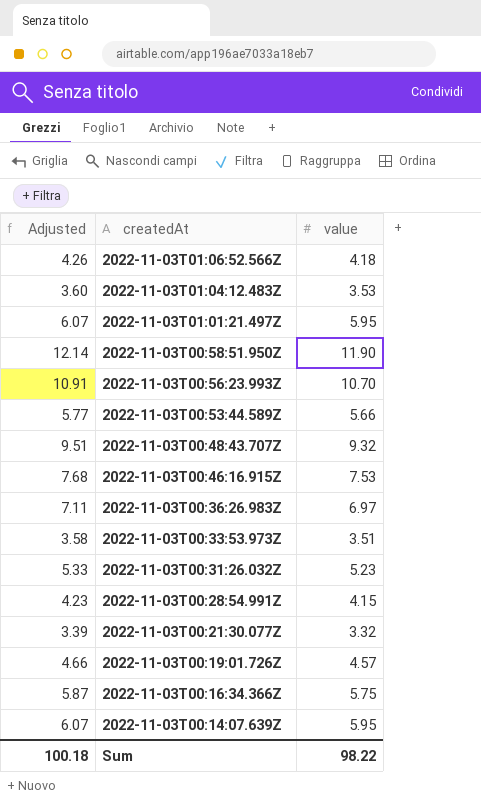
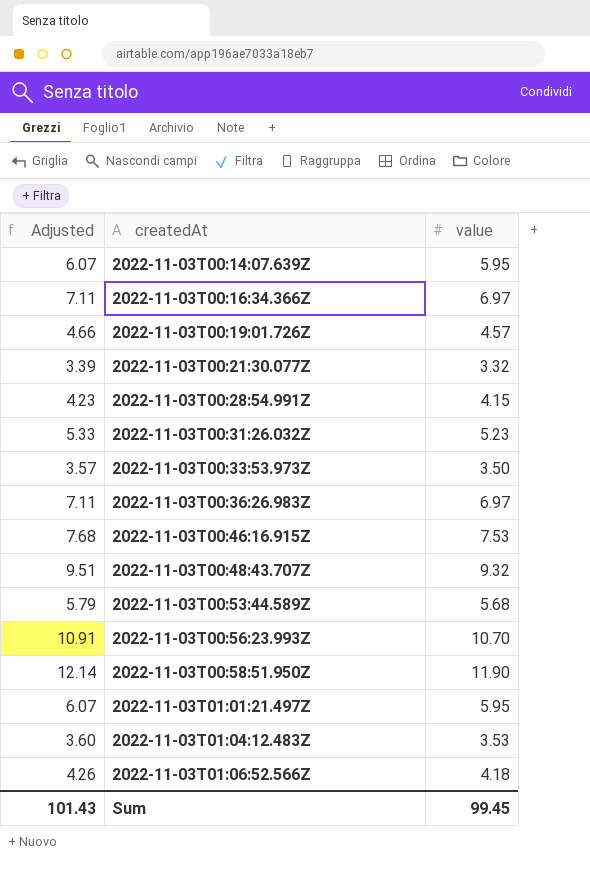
row order: createdAt descending -> createdAt ascending
2022-11-03T00:16:34.366Z | Adjusted: 5.87 -> 7.11
2022-11-03T00:16:34.366Z | value: 5.75 -> 6.97
2022-11-03T00:33:53.973Z | Adjusted: 3.58 -> 3.57
2022-11-03T00:33:53.973Z | value: 3.51 -> 3.50
2022-11-03T00:53:44.589Z | Adjusted: 5.77 -> 5.79
2022-11-03T00:53:44.589Z | value: 5.66 -> 5.68
Sum | Adjusted: 100.18 -> 101.43
Sum | value: 98.22 -> 99.45

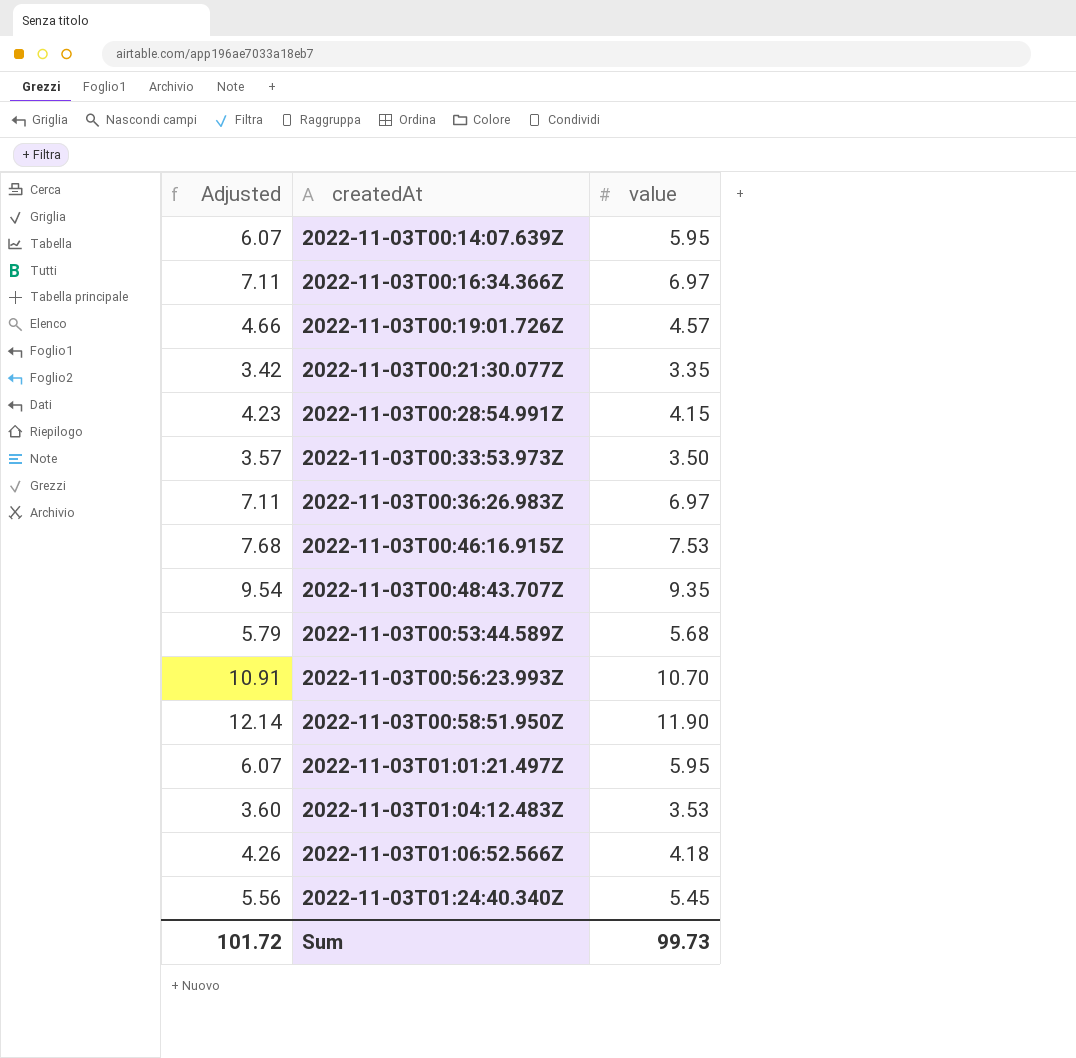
row 2022-11-03T00:31:26.032Z: 5.33 | 5.23 -> none
2022-11-03T00:21:30.077Z | Adjusted: 3.39 -> 3.42
2022-11-03T00:21:30.077Z | value: 3.32 -> 3.35
2022-11-03T00:48:43.707Z | Adjusted: 9.51 -> 9.54
2022-11-03T00:48:43.707Z | value: 9.32 -> 9.35
row 2022-11-03T01:24:40.340Z: none -> 5.56 | 5.45
Sum | Adjusted: 101.43 -> 101.72
Sum | value: 99.45 -> 99.73

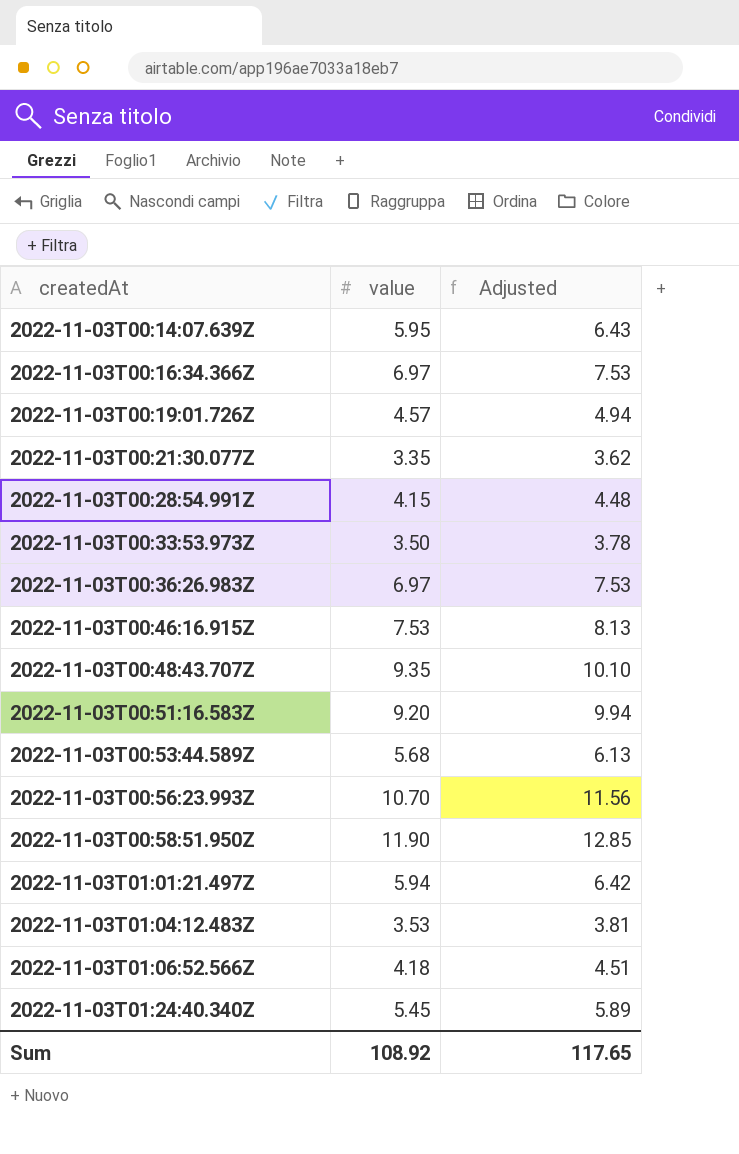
column Adjusted | formula: [value] * 1.02 -> [value] * 1.08
column Adjusted | position: 1 -> 3
row 2022-11-03T00:51:16.583Z: none -> 9.20 | 9.94
2022-11-03T01:01:21.497Z | value: 5.95 -> 5.94
Sum | value: 99.73 -> 108.92
Sum | Adjusted: 101.72 -> 117.65

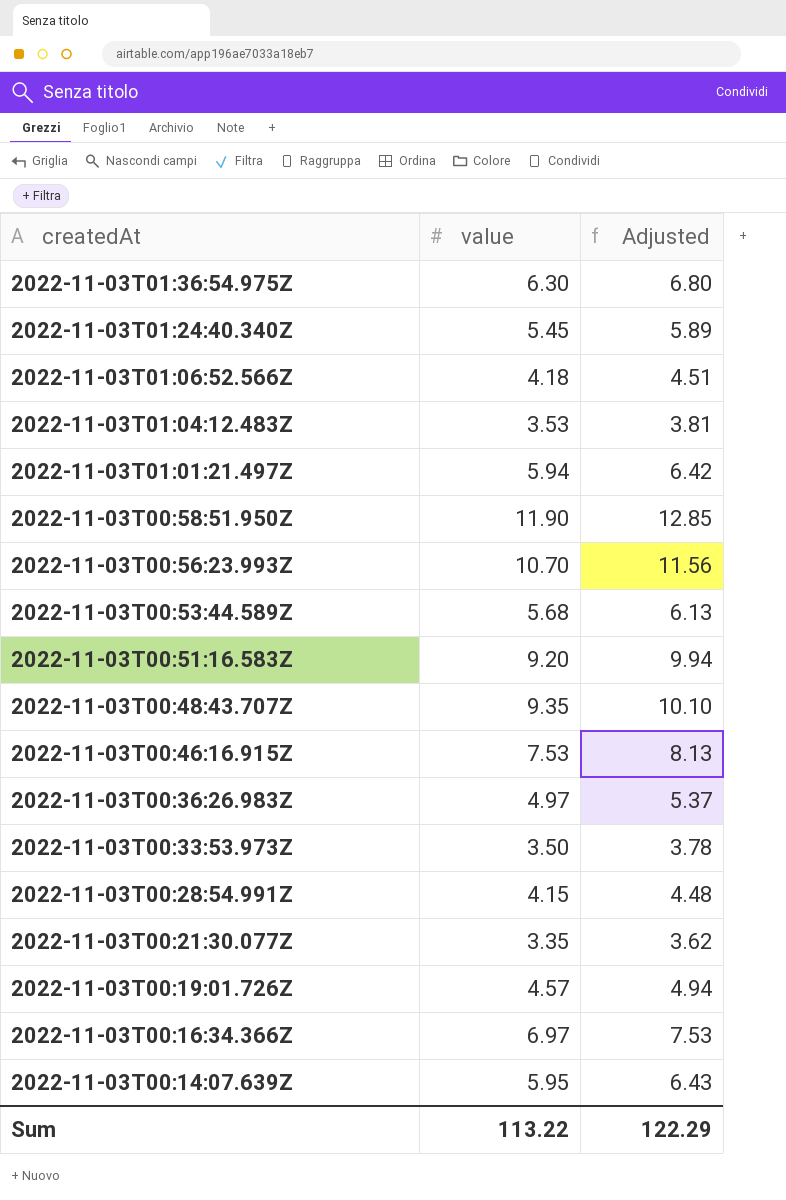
row order: createdAt ascending -> createdAt descending
row 2022-11-03T01:36:54.975Z: none -> 6.30 | 6.80
2022-11-03T00:36:26.983Z | value: 6.97 -> 4.97
2022-11-03T00:36:26.983Z | Adjusted: 7.53 -> 5.37
Sum | value: 108.92 -> 113.22
Sum | Adjusted: 117.65 -> 122.29

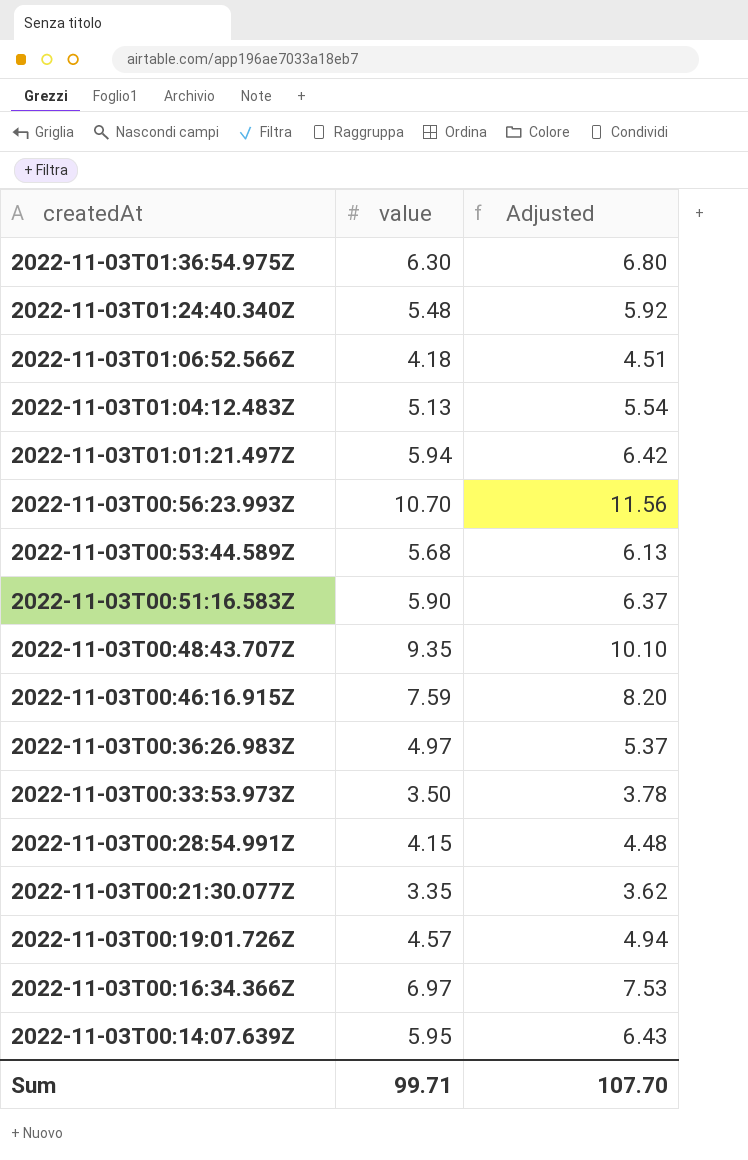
row 2022-11-03T00:58:51.950Z: 11.90 | 12.85 -> none
2022-11-03T01:24:40.340Z | value: 5.45 -> 5.48
2022-11-03T01:24:40.340Z | Adjusted: 5.89 -> 5.92
2022-11-03T01:04:12.483Z | value: 3.53 -> 5.13
2022-11-03T01:04:12.483Z | Adjusted: 3.81 -> 5.54
2022-11-03T00:51:16.583Z | value: 9.20 -> 5.90
2022-11-03T00:51:16.583Z | Adjusted: 9.94 -> 6.37
2022-11-03T00:46:16.915Z | value: 7.53 -> 7.59
2022-11-03T00:46:16.915Z | Adjusted: 8.13 -> 8.20
Sum | value: 113.22 -> 99.71
Sum | Adjusted: 122.29 -> 107.70

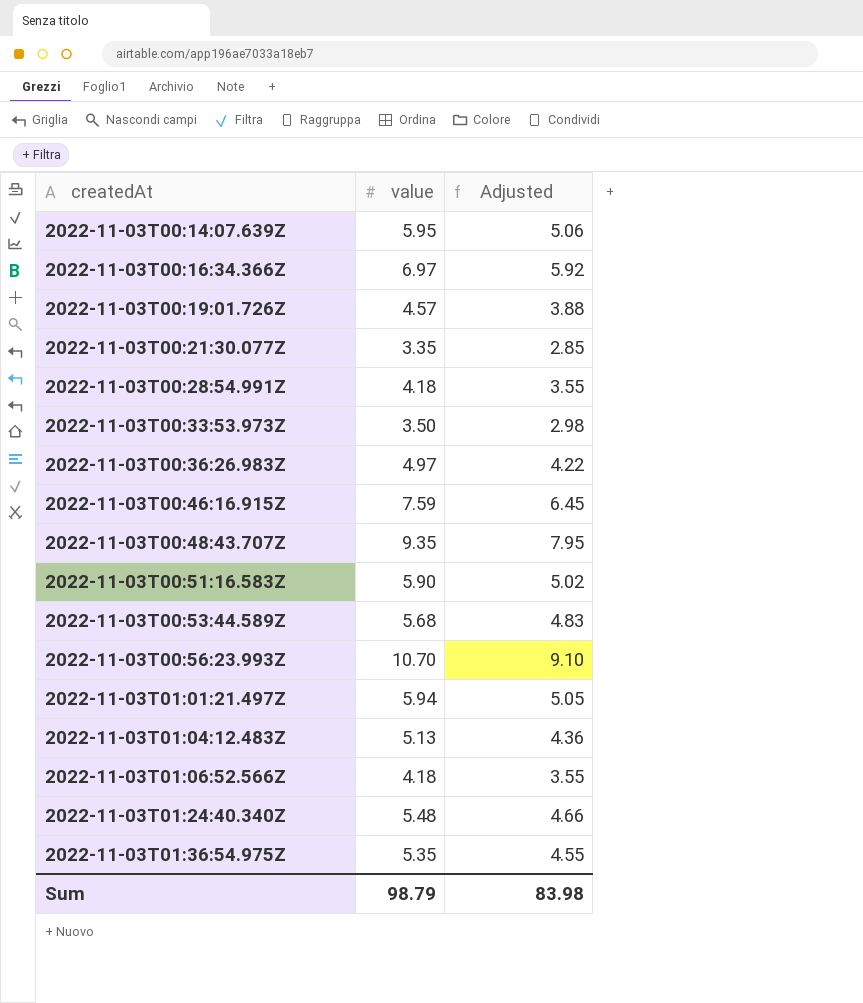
row order: createdAt descending -> createdAt ascending
column Adjusted | formula: [value] * 1.08 -> [value] * 0.85
2022-11-03T00:28:54.991Z | value: 4.15 -> 4.18
2022-11-03T01:36:54.975Z | value: 6.30 -> 5.35
Sum | value: 99.71 -> 98.79
Sum | Adjusted: 107.70 -> 83.98

